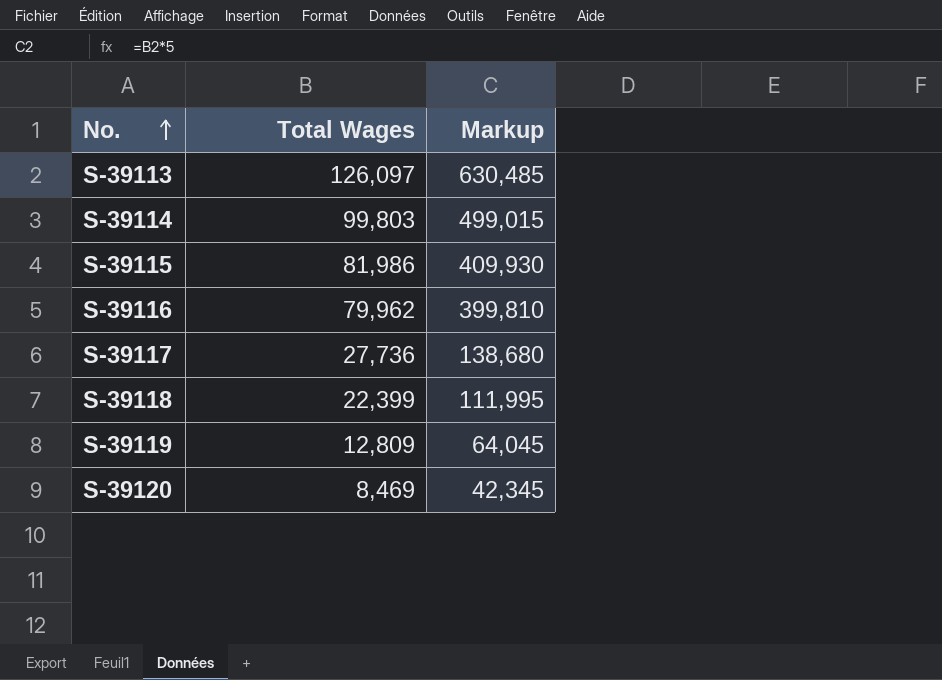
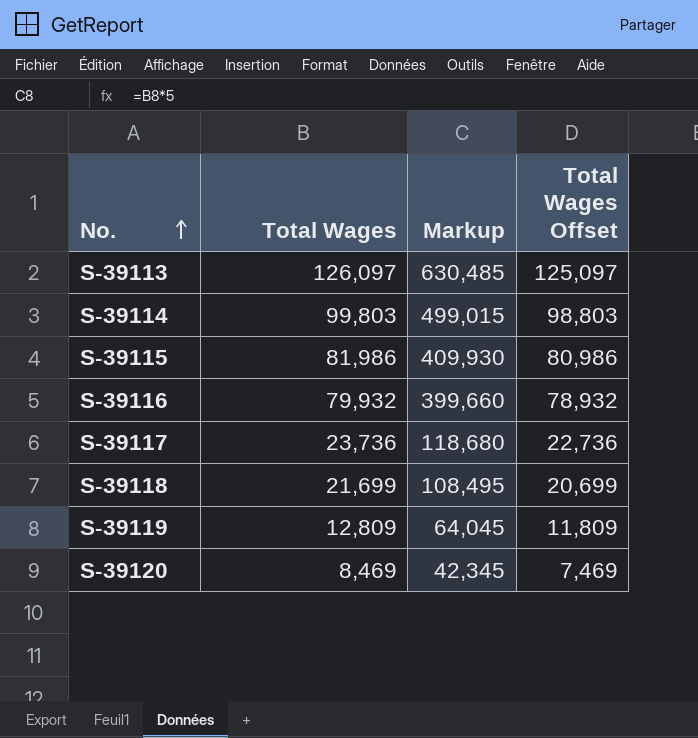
column Total Wages Offset | formula: none -> [Total Wages] - 1000
S-39116 | Total Wages: 79,962 -> 79,932
S-39116 | Markup: 399,810 -> 399,660
S-39117 | Total Wages: 27,736 -> 23,736
S-39117 | Markup: 138,680 -> 118,680
S-39118 | Total Wages: 22,399 -> 21,699
S-39118 | Markup: 111,995 -> 108,495

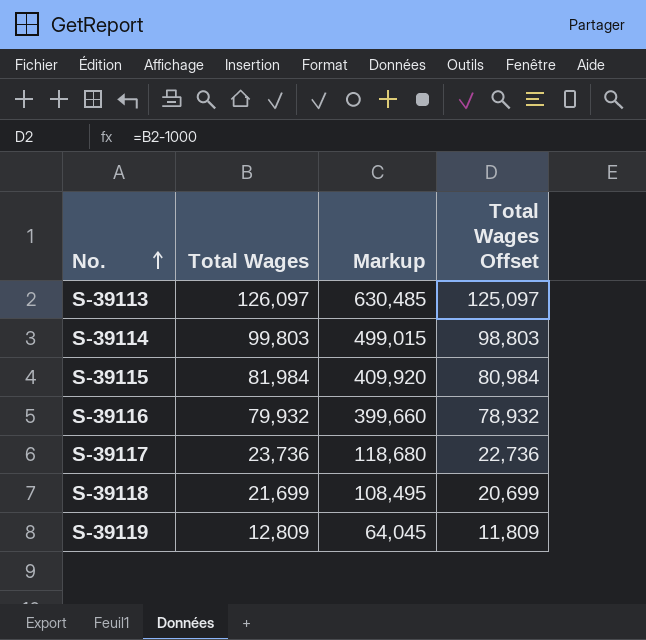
row S-39120: 8,469 | 42,345 | 7,469 -> none
S-39115 | Total Wages: 81,986 -> 81,984
S-39115 | Markup: 409,930 -> 409,920
S-39115 | Total Wages Offset: 80,986 -> 80,984

